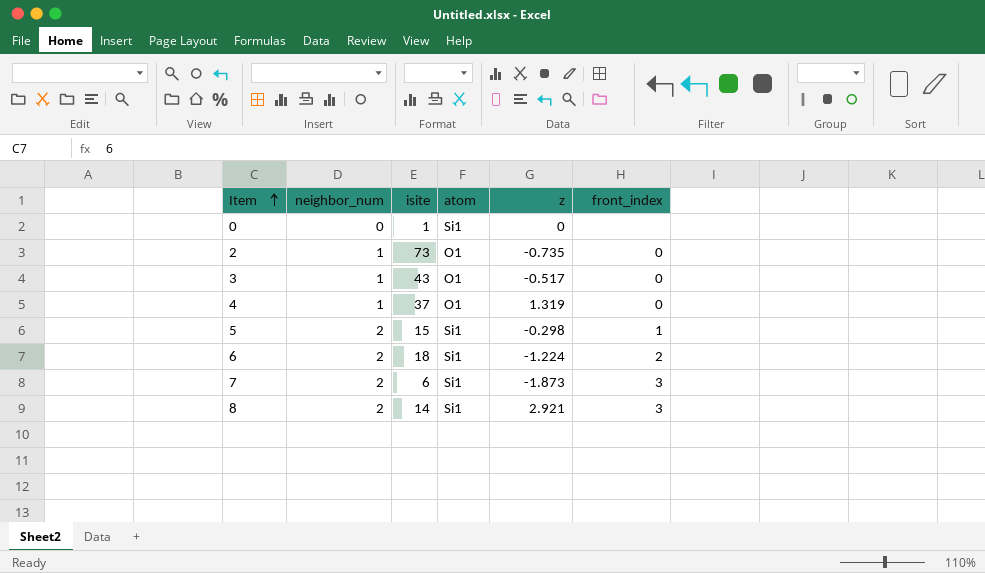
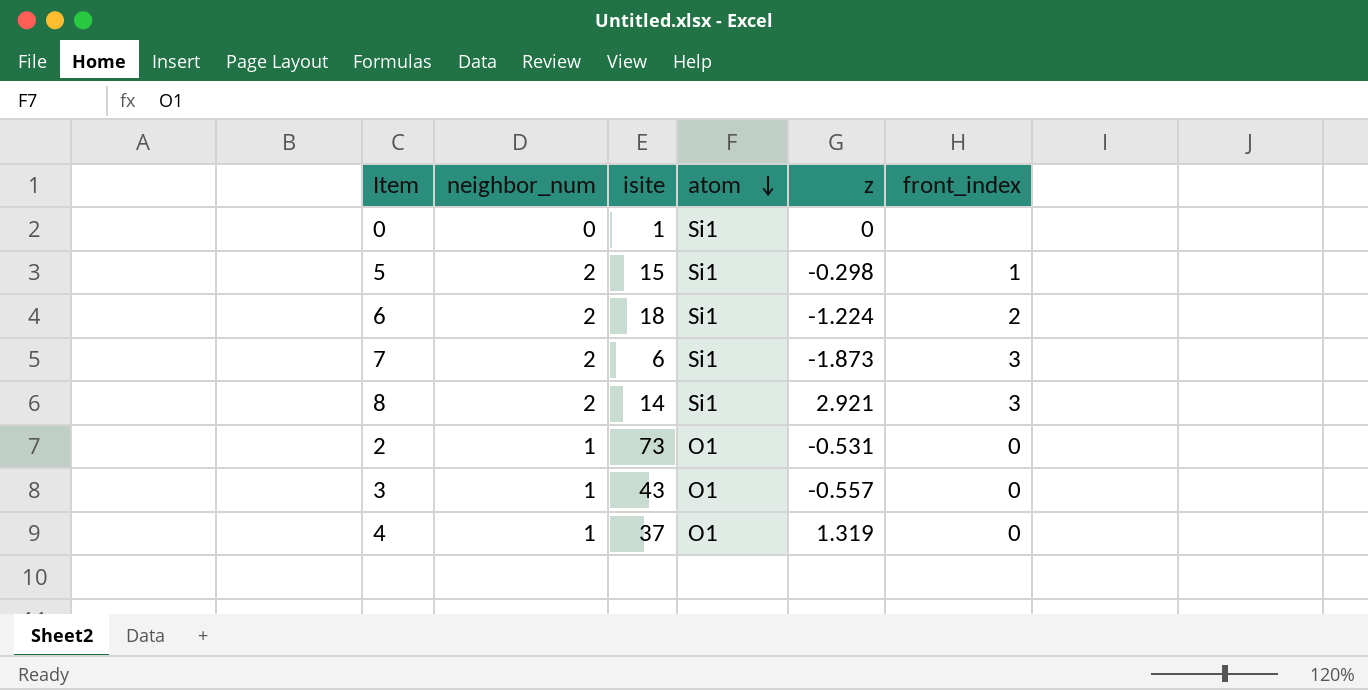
row order: Item ascending -> atom descending
2 | z: -0.735 -> -0.531
3 | z: -0.517 -> -0.557

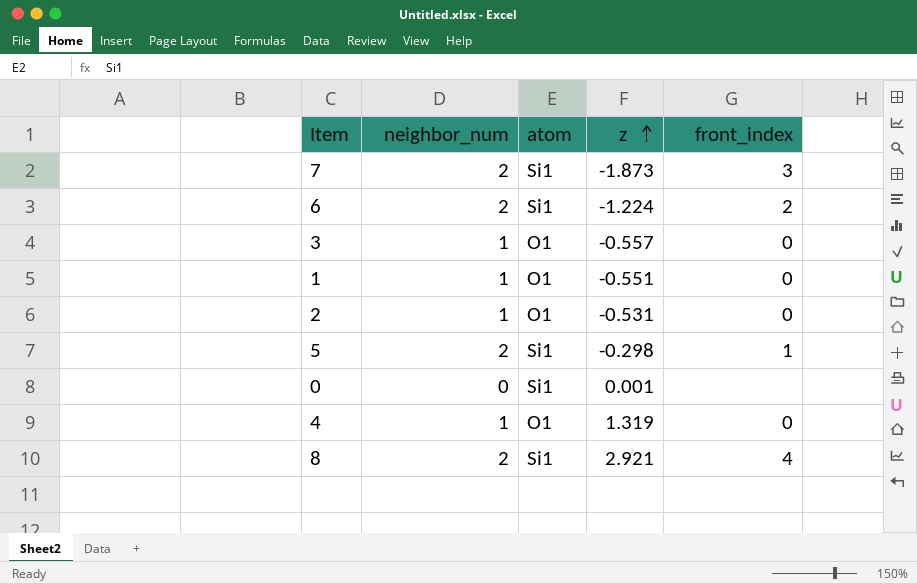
row order: atom descending -> z ascending
column isite | position: 3 -> none
row 1: none -> 1 | O1 | -0.551 | 0
0 | z: 0 -> 0.001
8 | front_index: 3 -> 4

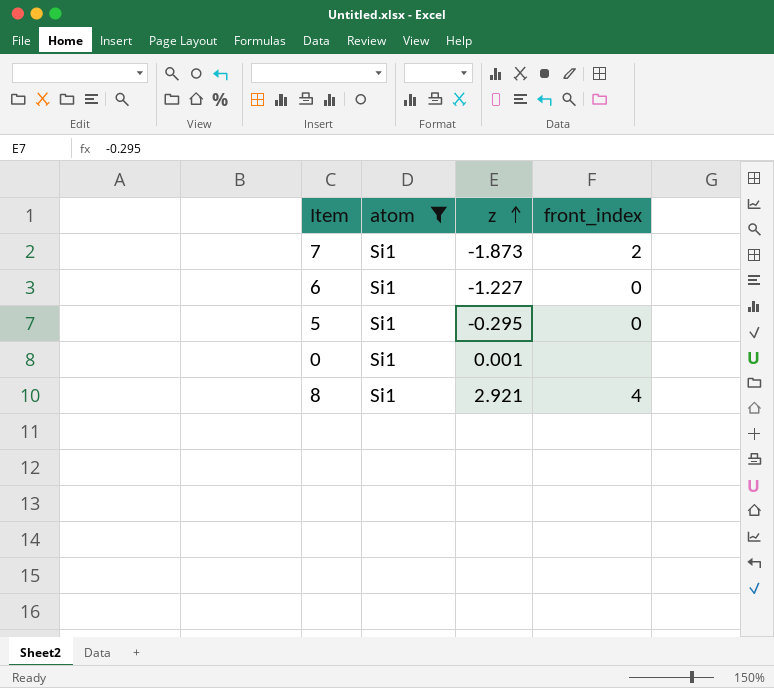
filter: none -> atom = Si1
column neighbor_num | position: 2 -> none
7 | front_index: 3 -> 2
6 | z: -1.224 -> -1.227
6 | front_index: 2 -> 0
5 | z: -0.298 -> -0.295
5 | front_index: 1 -> 0

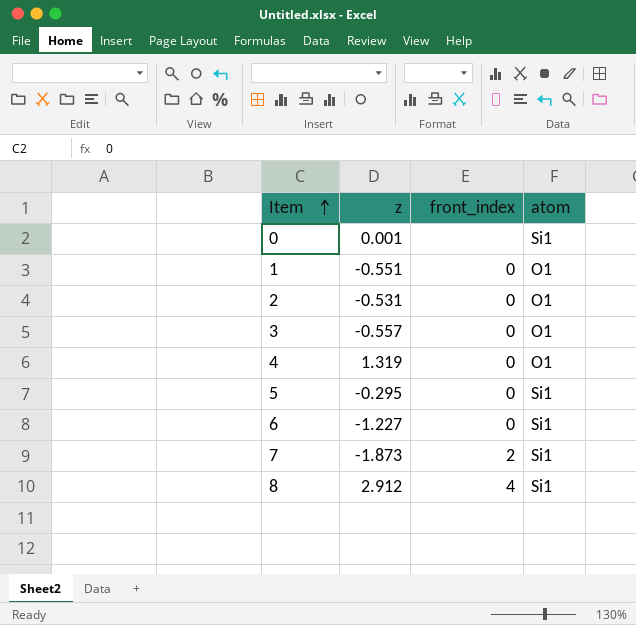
filter: atom = Si1 -> none
row order: z ascending -> Item ascending
column atom | position: 2 -> 4
8 | z: 2.921 -> 2.912

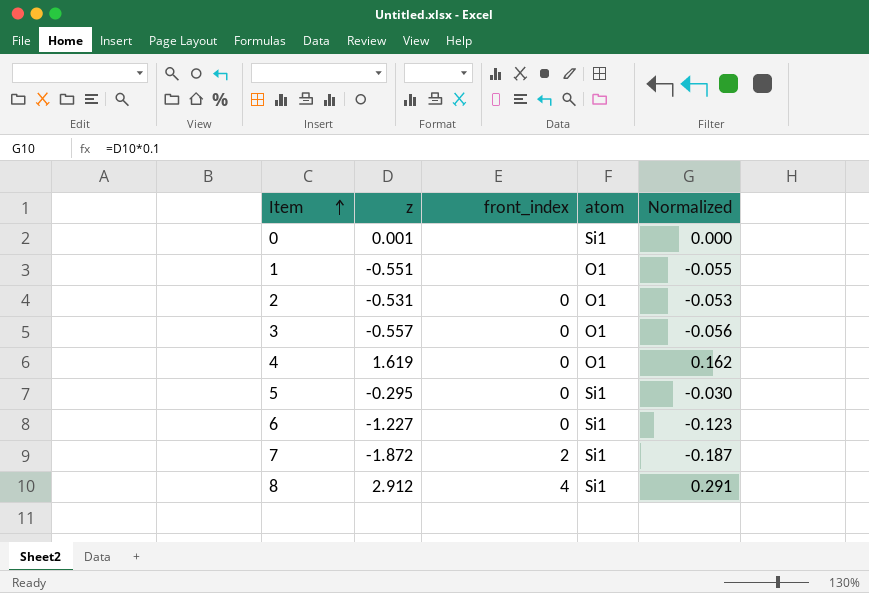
column Normalized | formula: none -> [z] * 0.1
1 | front_index: 0 -> none
4 | z: 1.319 -> 1.619
7 | z: -1.873 -> -1.872

